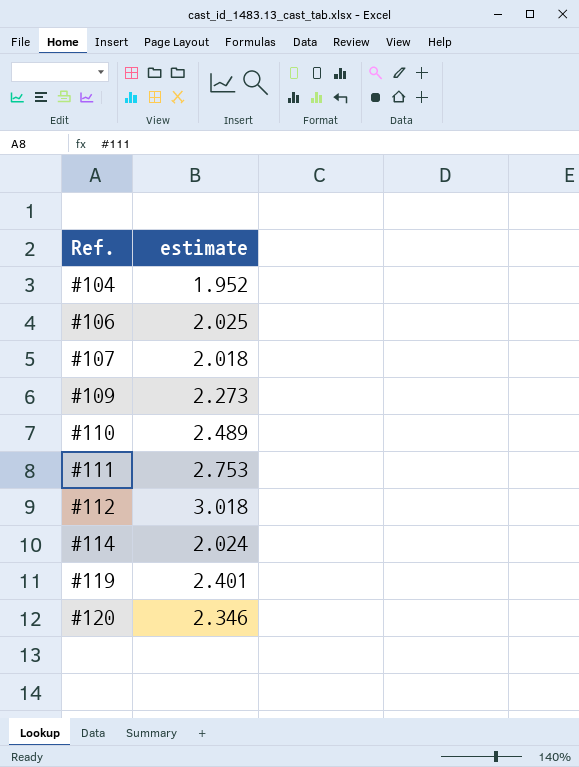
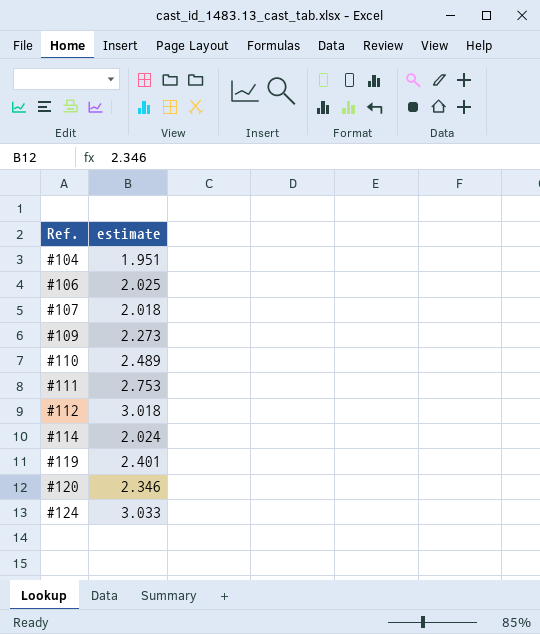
#104 | estimate: 1.952 -> 1.951
row #124: none -> 3.033

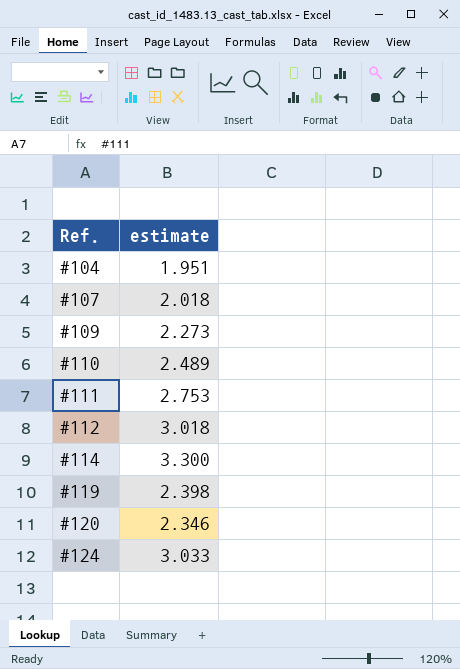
row #106: 2.025 -> none
#114 | estimate: 2.024 -> 3.300
#119 | estimate: 2.401 -> 2.398

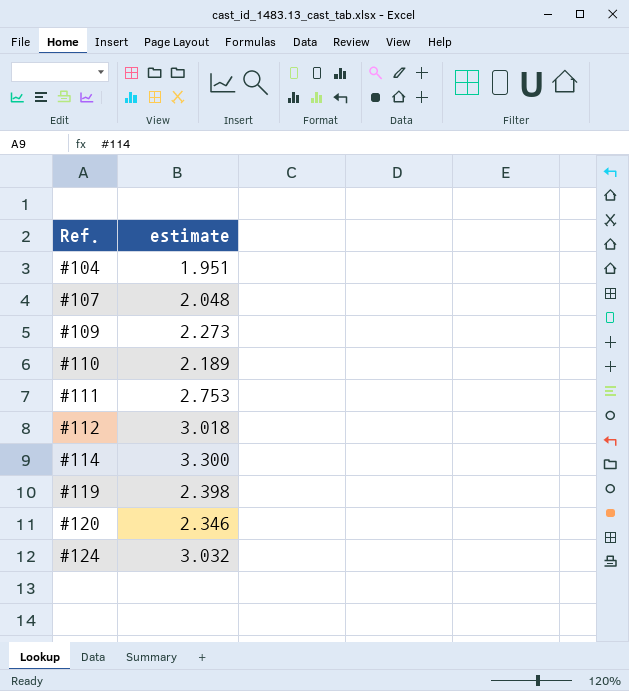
#107 | estimate: 2.018 -> 2.048
#110 | estimate: 2.489 -> 2.189
#124 | estimate: 3.033 -> 3.032

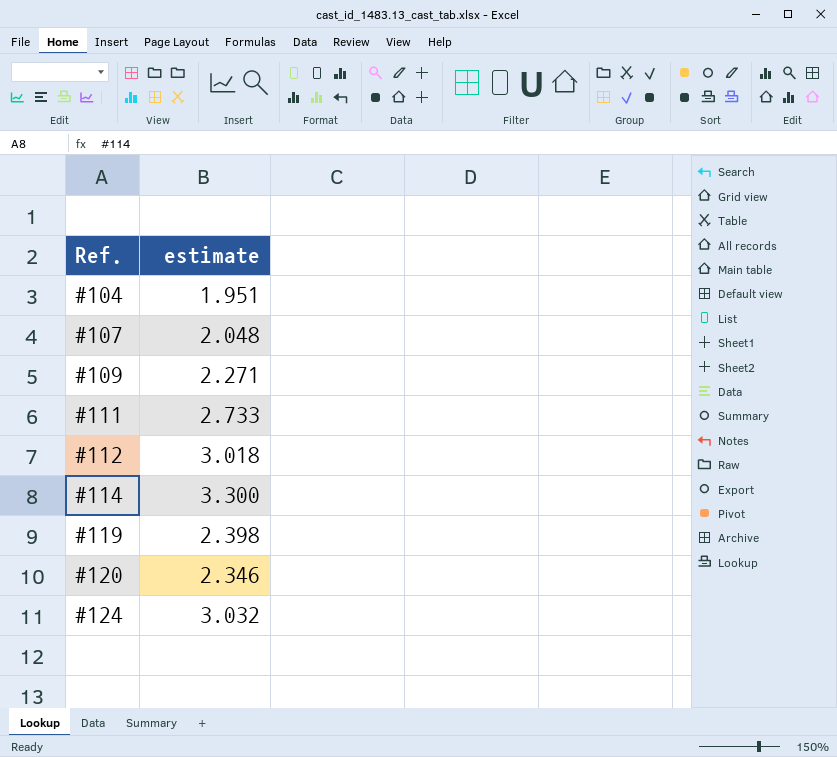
row #110: 2.189 -> none
#109 | estimate: 2.273 -> 2.271
#111 | estimate: 2.753 -> 2.733

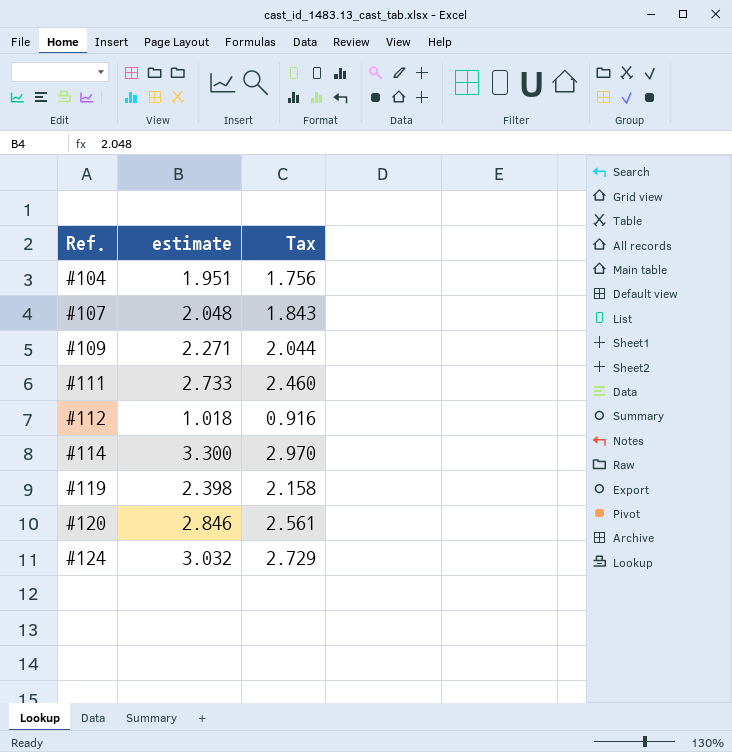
column Tax | formula: none -> [estimate] * 0.9
#112 | estimate: 3.018 -> 1.018
#120 | estimate: 2.346 -> 2.846

